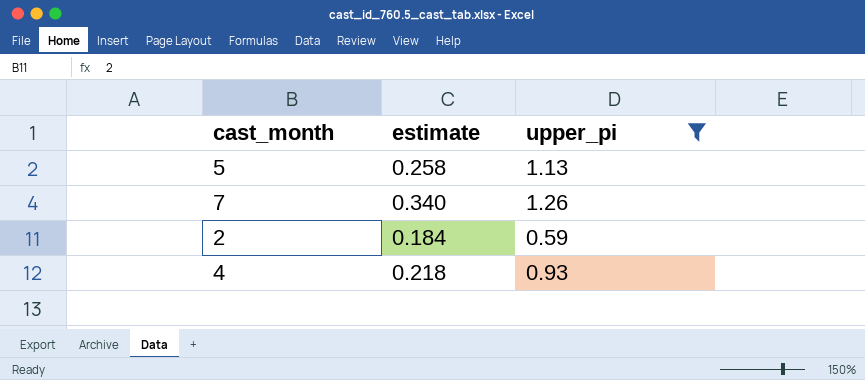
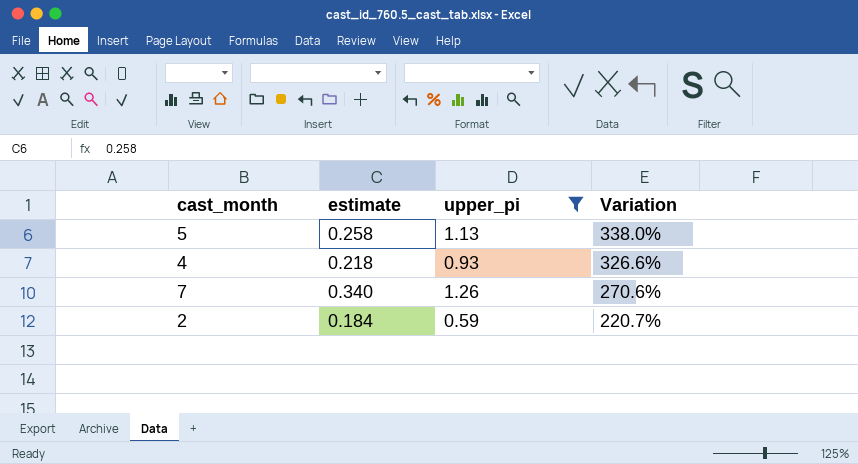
row order: none -> Variation descending
column Variation | formula: none -> ([upper_pi] - [estimate]) / [estimate]

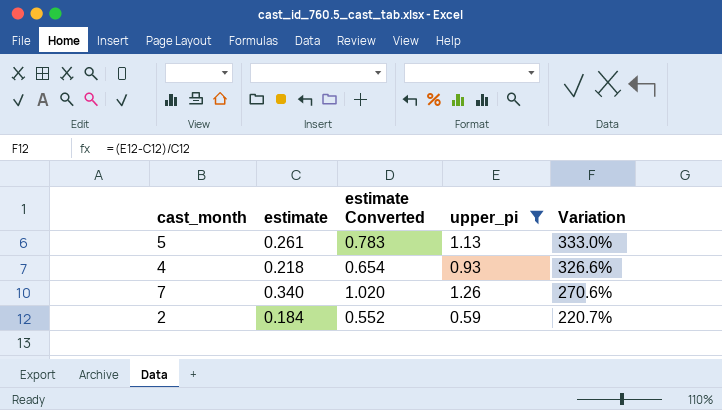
column estimate Converted | formula: none -> [estimate] * 3
5 | estimate: 0.258 -> 0.261
5 | Variation: 338.0% -> 333.0%

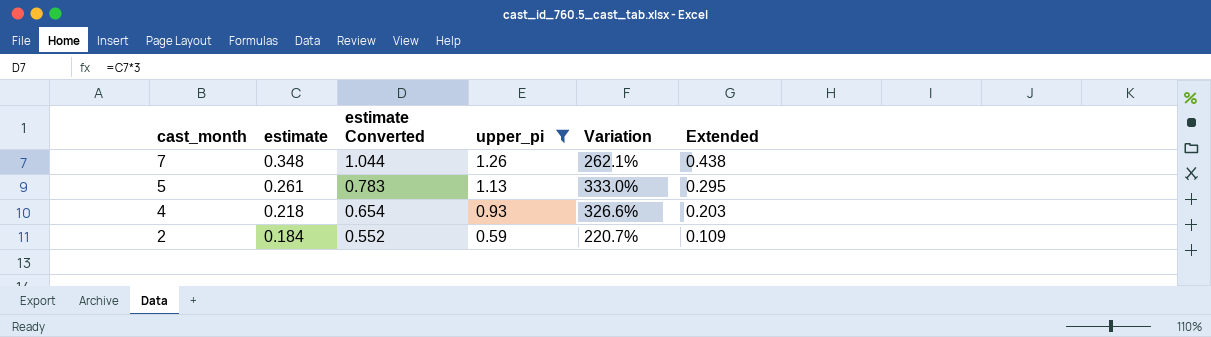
row order: Variation descending -> cast_month descending
column Extended | formula: none -> [estimate] * [upper_pi]
7 | estimate: 0.340 -> 0.348
7 | estimate Converted: 1.020 -> 1.044
7 | Variation: 270.6% -> 262.1%

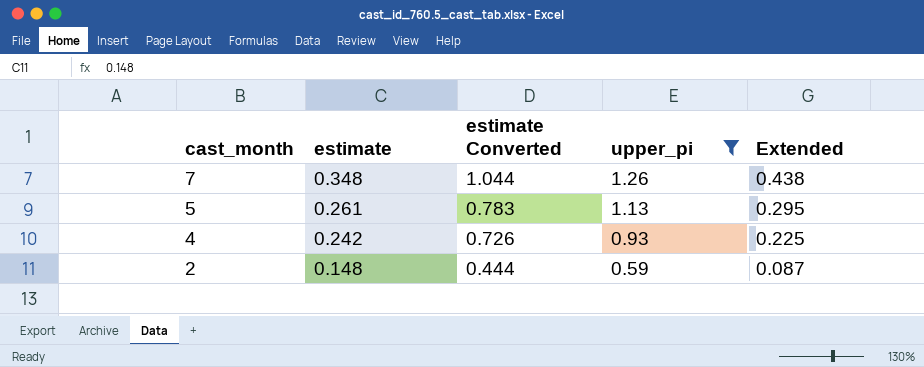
column Variation | formula: ([upper_pi] - [estimate]) / [estimate] -> none
4 | estimate: 0.218 -> 0.242
4 | estimate Converted: 0.654 -> 0.726
4 | Extended: 0.203 -> 0.225
2 | estimate: 0.184 -> 0.148
2 | estimate Converted: 0.552 -> 0.444
2 | Extended: 0.109 -> 0.087

